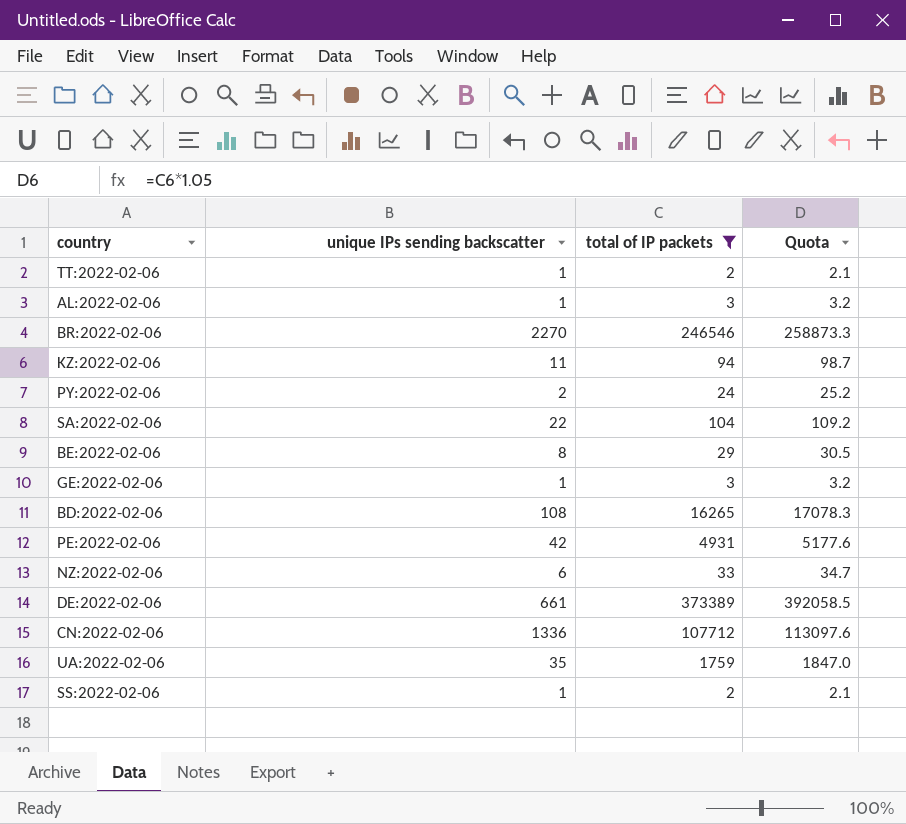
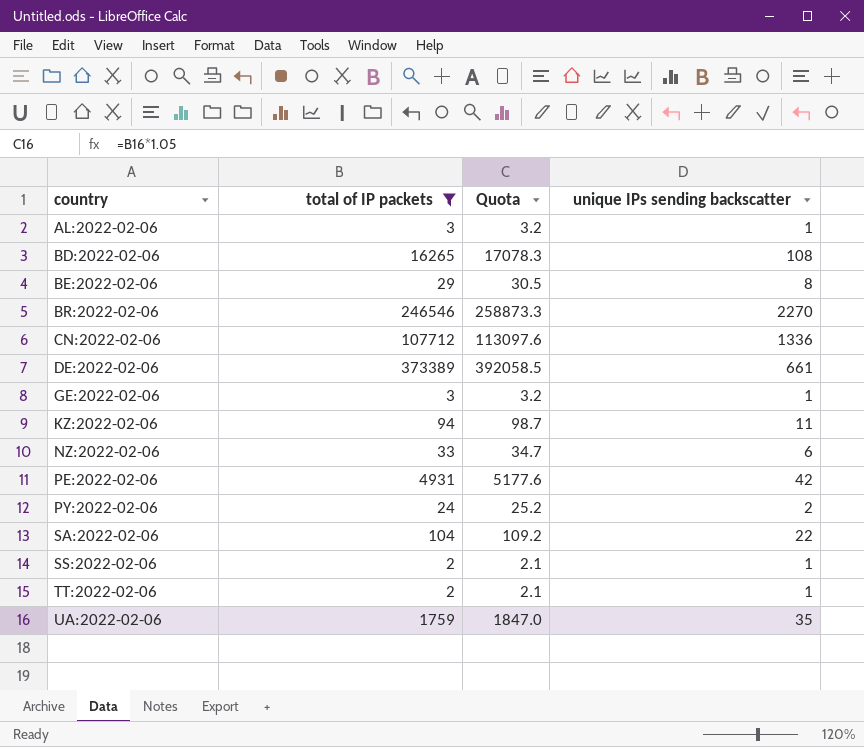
row order: none -> country ascending
column unique IPs sending backscatter | position: 2 -> 4

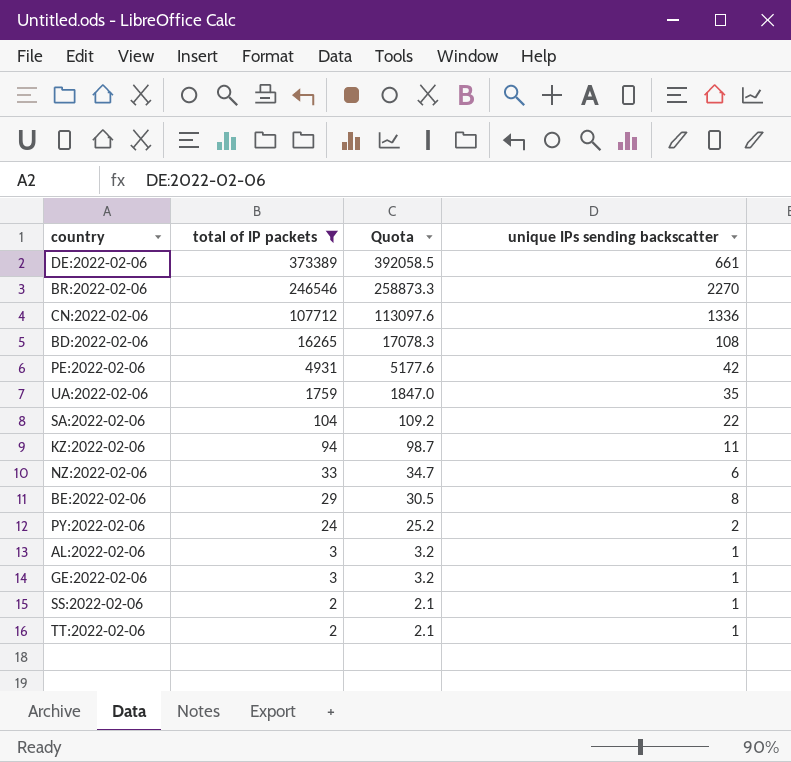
row order: country ascending -> total of IP packets descending

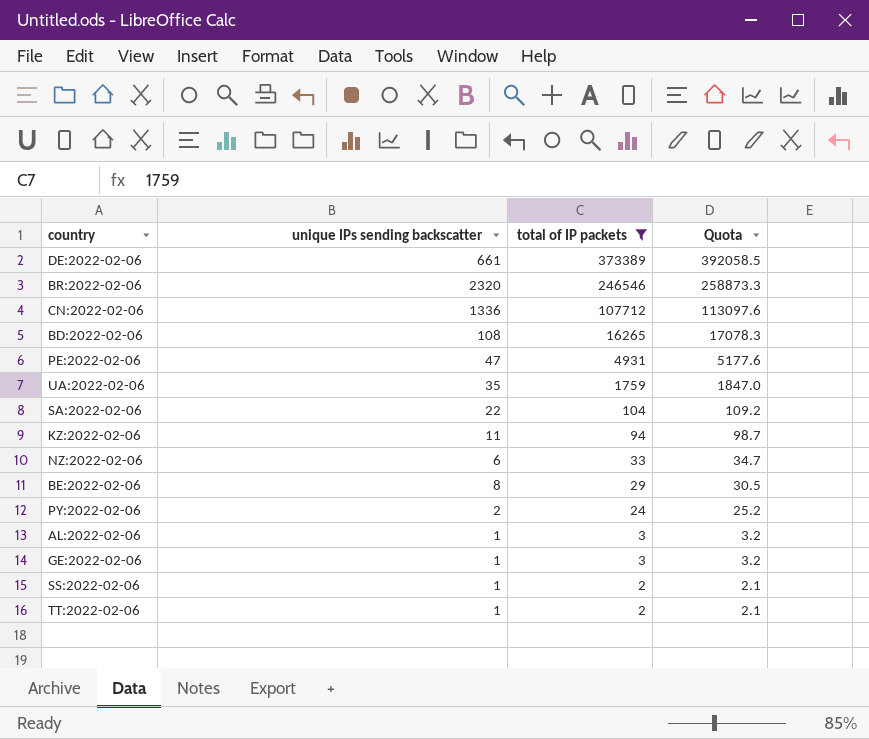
column unique IPs sending backscatter | position: 4 -> 2
BR:2022-02-06 | unique IPs sending backscatter: 2270 -> 2320
PE:2022-02-06 | unique IPs sending backscatter: 42 -> 47

